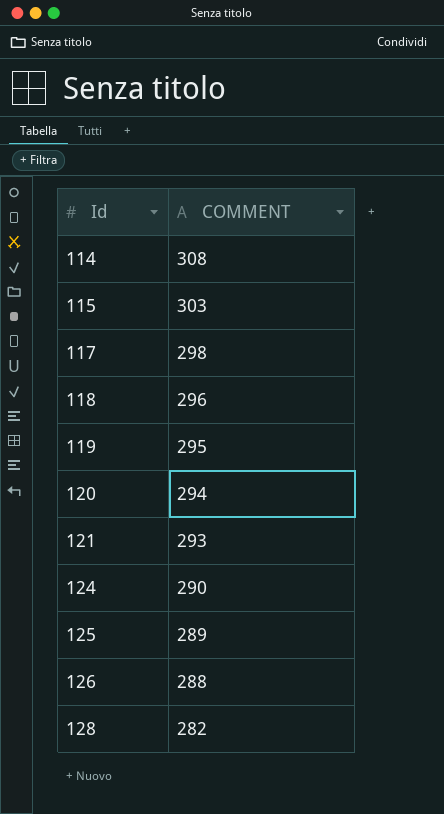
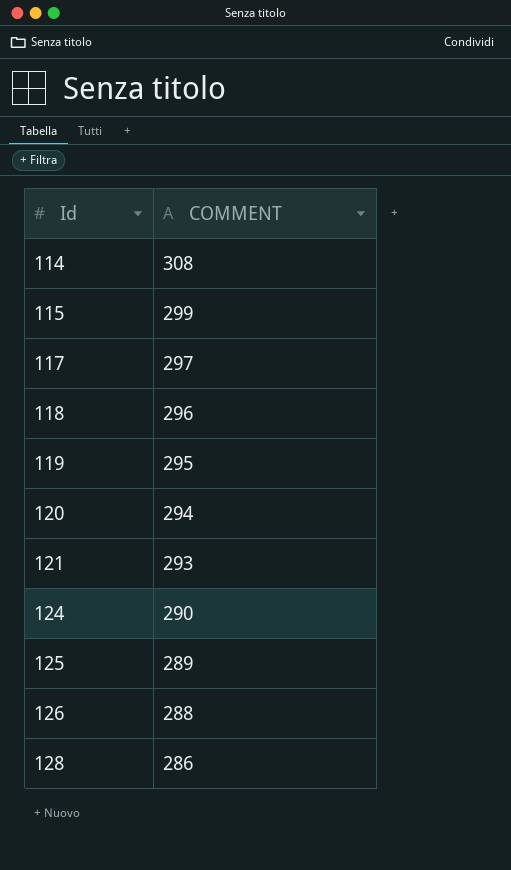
115 | COMMENT: 303 -> 299
117 | COMMENT: 298 -> 297
128 | COMMENT: 282 -> 286

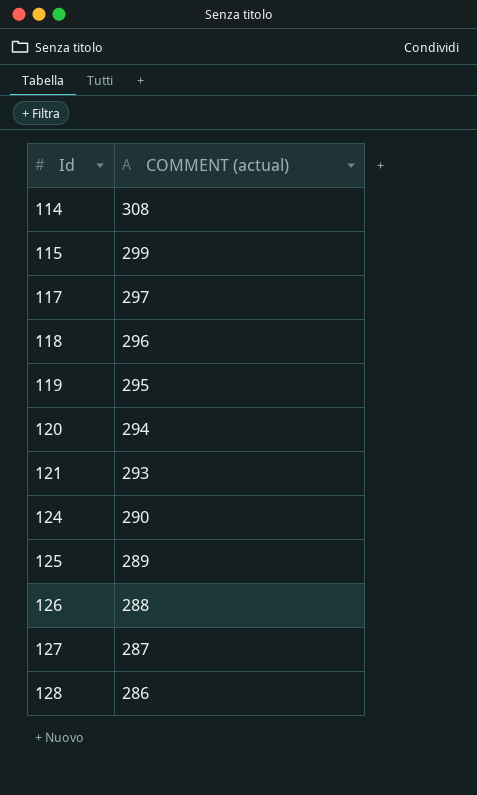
column name: COMMENT -> COMMENT (actual)
row 127: none -> 287

